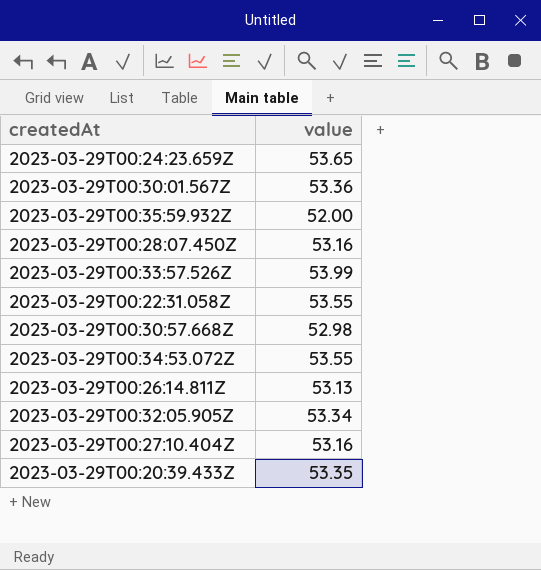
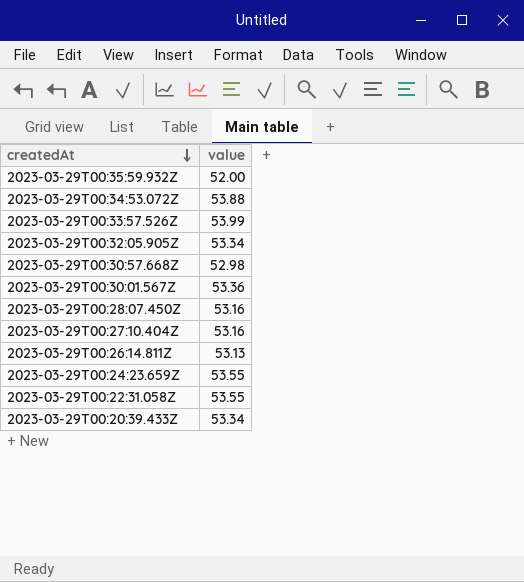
row order: none -> createdAt descending
2023-03-29T00:34:53.072Z | value: 53.55 -> 53.88
2023-03-29T00:24:23.659Z | value: 53.65 -> 53.55
2023-03-29T00:20:39.433Z | value: 53.35 -> 53.34

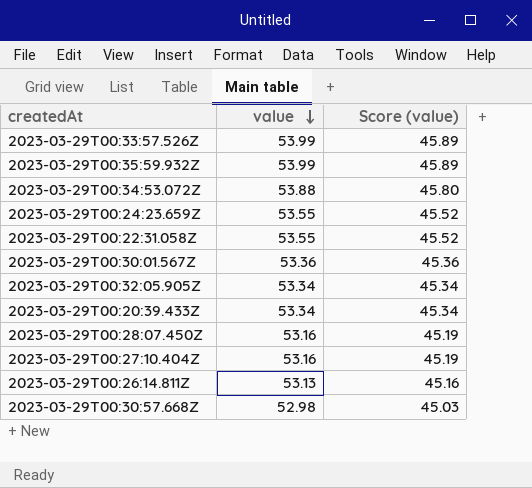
row order: createdAt descending -> value descending
column Score (value) | formula: none -> [value] * 0.85
2023-03-29T00:35:59.932Z | value: 52.00 -> 53.99

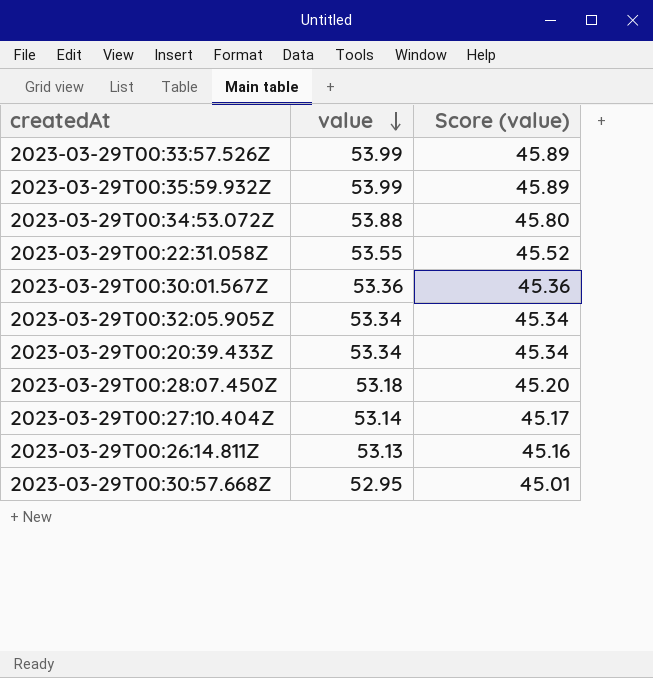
row 2023-03-29T00:24:23.659Z: 53.55 | 45.52 -> none
2023-03-29T00:28:07.450Z | value: 53.16 -> 53.18
2023-03-29T00:28:07.450Z | Score (value): 45.19 -> 45.20
2023-03-29T00:27:10.404Z | value: 53.16 -> 53.14
2023-03-29T00:27:10.404Z | Score (value): 45.19 -> 45.17
2023-03-29T00:30:57.668Z | value: 52.98 -> 52.95
2023-03-29T00:30:57.668Z | Score (value): 45.03 -> 45.01

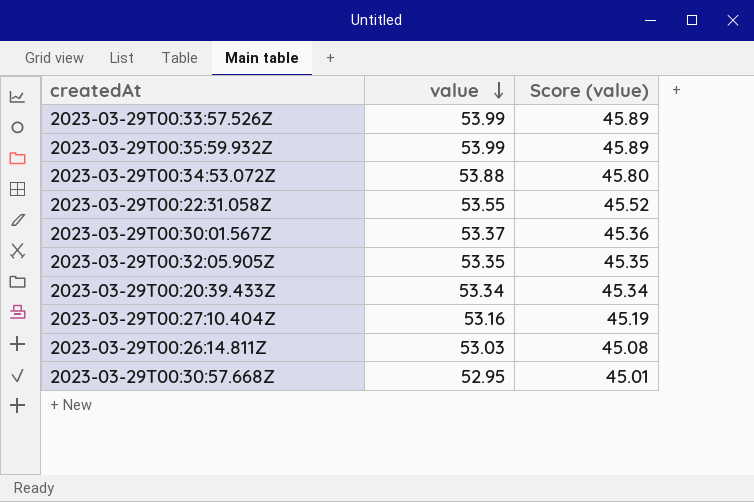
row 2023-03-29T00:28:07.450Z: 53.18 | 45.20 -> none
2023-03-29T00:30:01.567Z | value: 53.36 -> 53.37
2023-03-29T00:32:05.905Z | value: 53.34 -> 53.35
2023-03-29T00:32:05.905Z | Score (value): 45.34 -> 45.35
2023-03-29T00:27:10.404Z | value: 53.14 -> 53.16
2023-03-29T00:27:10.404Z | Score (value): 45.17 -> 45.19
2023-03-29T00:26:14.811Z | value: 53.13 -> 53.03
2023-03-29T00:26:14.811Z | Score (value): 45.16 -> 45.08

